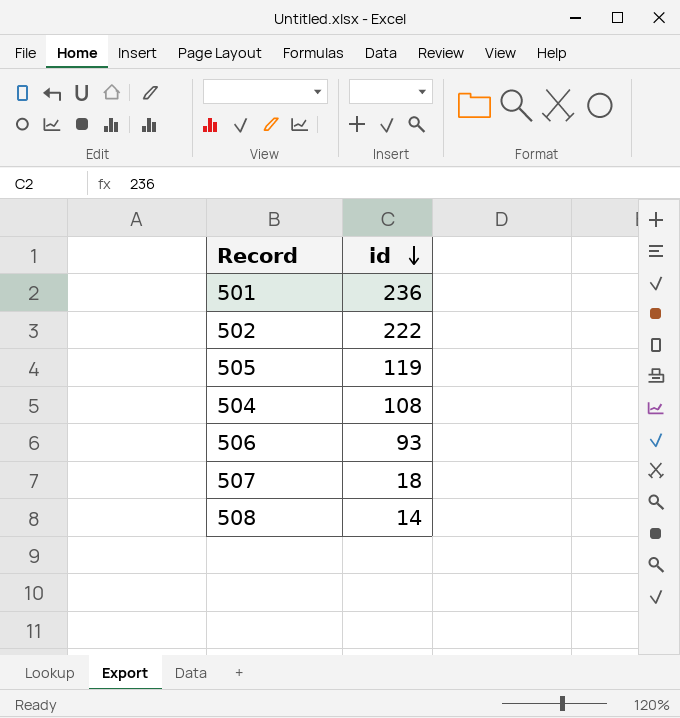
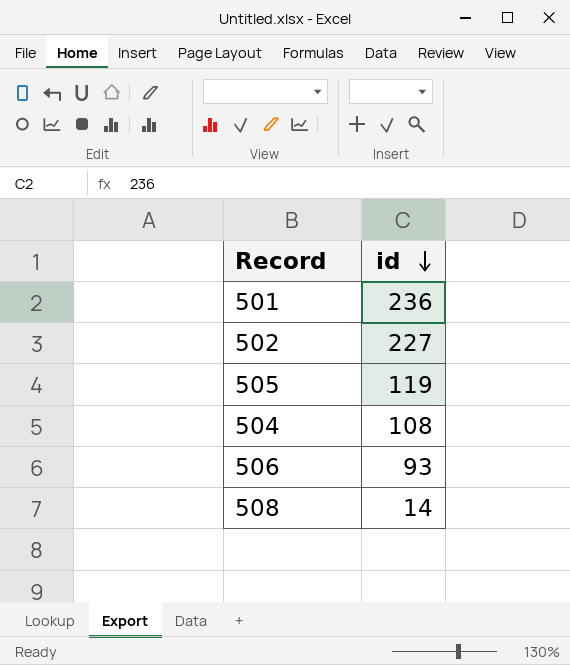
row 507: 18 -> none
502 | id: 222 -> 227

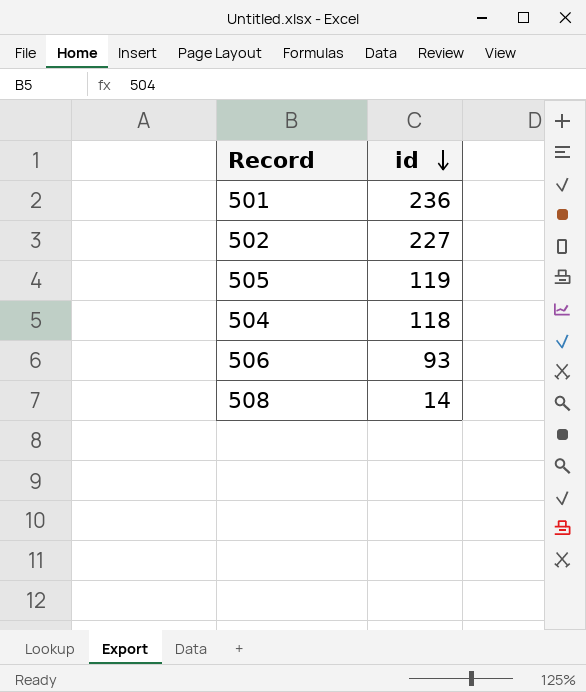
504 | id: 108 -> 118

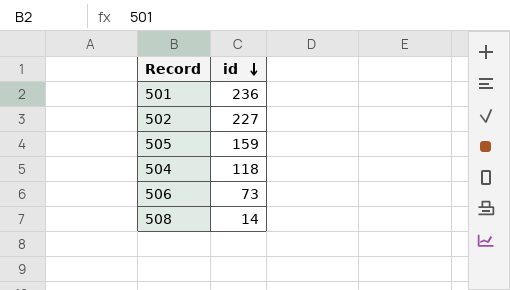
505 | id: 119 -> 159
506 | id: 93 -> 73

